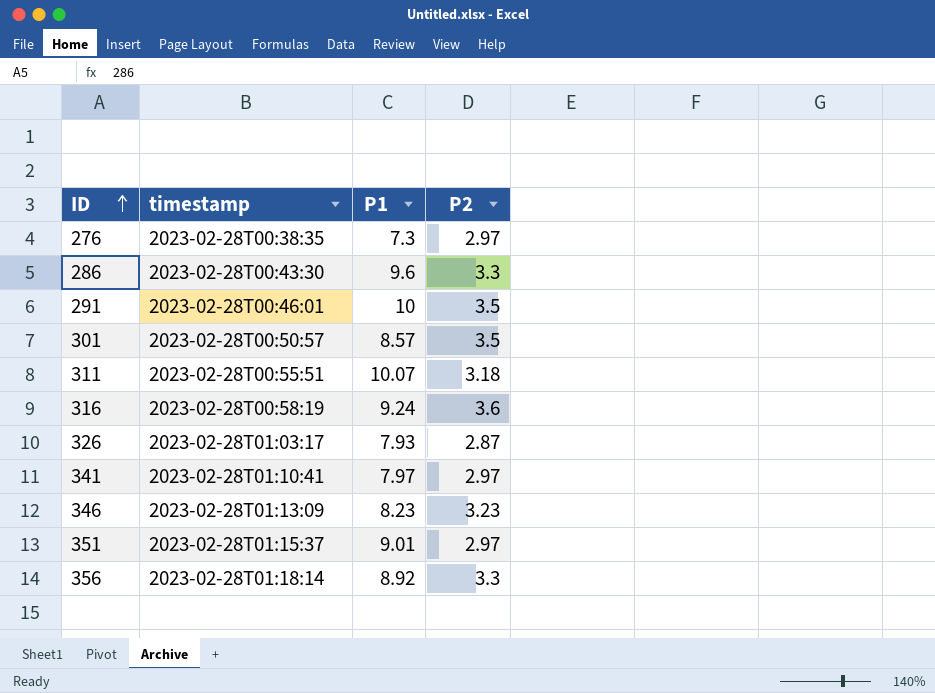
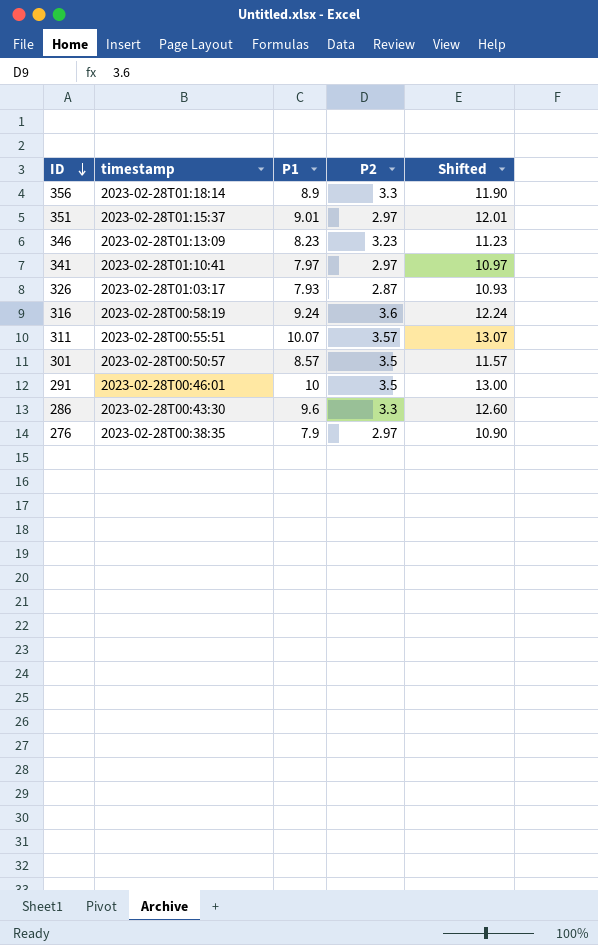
row order: ID ascending -> ID descending
column Shifted | formula: none -> [P1] + 3
356 | P1: 8.92 -> 8.9
311 | P2: 3.18 -> 3.57
276 | P1: 7.3 -> 7.9

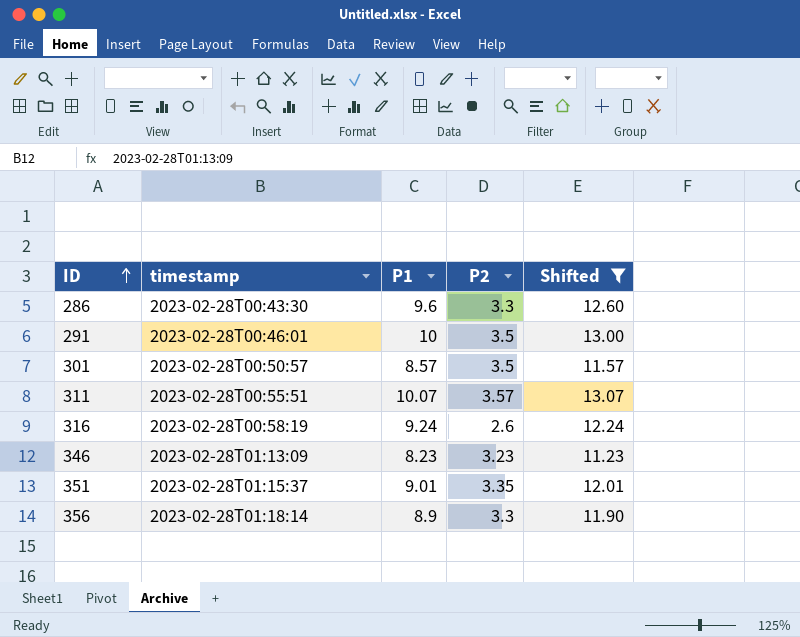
filter: none -> Shifted >= 11.23
row order: ID descending -> ID ascending
316 | P2: 3.6 -> 2.6
351 | P2: 2.97 -> 3.35

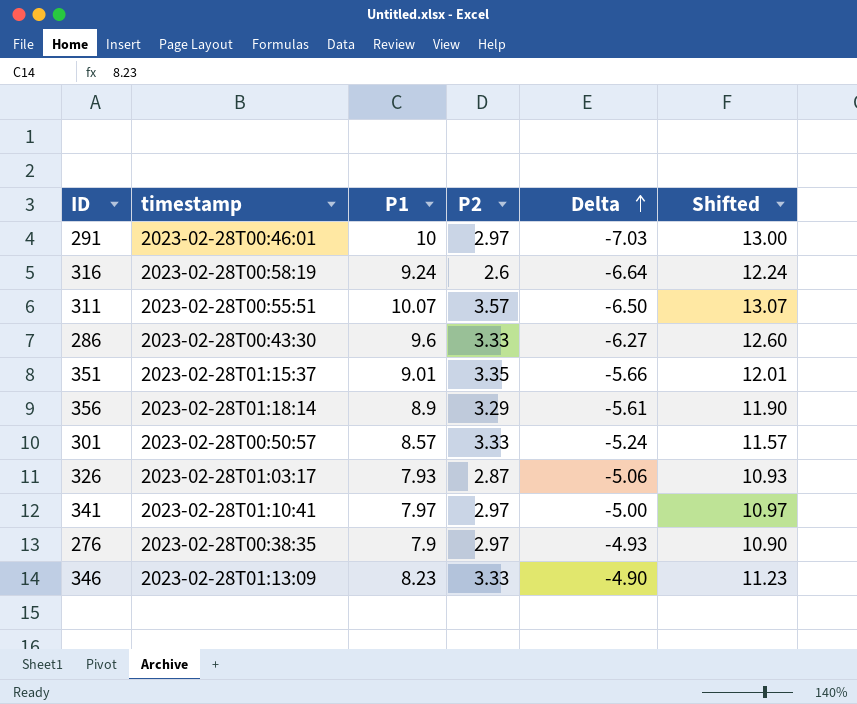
filter: Shifted >= 11.23 -> none
row order: ID ascending -> Delta ascending
column Delta | formula: none -> [P2] - [P1]
291 | P2: 3.5 -> 2.97
286 | P2: 3.3 -> 3.33
356 | P2: 3.3 -> 3.29
301 | P2: 3.5 -> 3.33
346 | P2: 3.23 -> 3.33

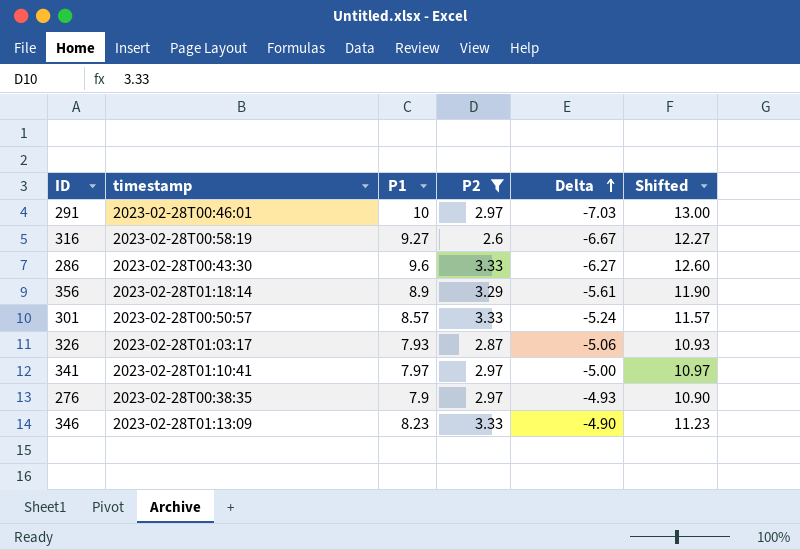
filter: none -> P2 <= 3.33
316 | P1: 9.24 -> 9.27
316 | Delta: -6.64 -> -6.67
316 | Shifted: 12.24 -> 12.27

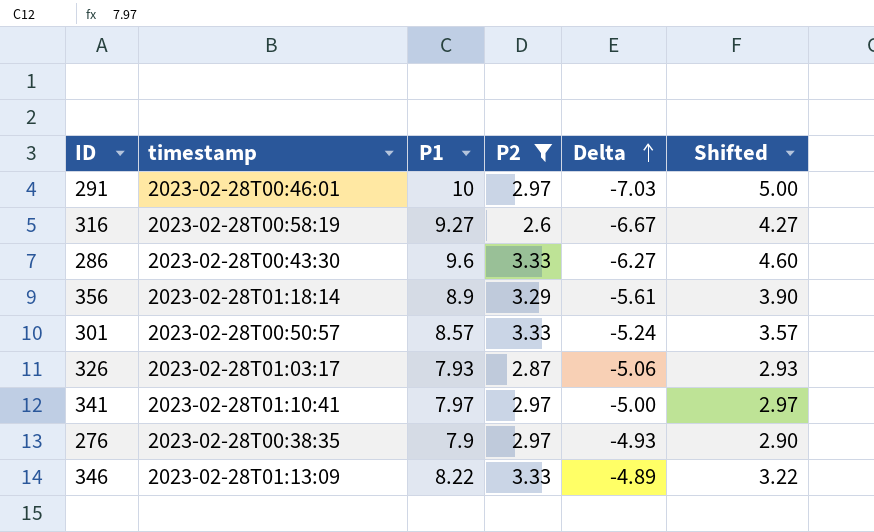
column Shifted | formula: [P1] + 3 -> [P1] - 5
346 | P1: 8.23 -> 8.22
346 | Delta: -4.90 -> -4.89

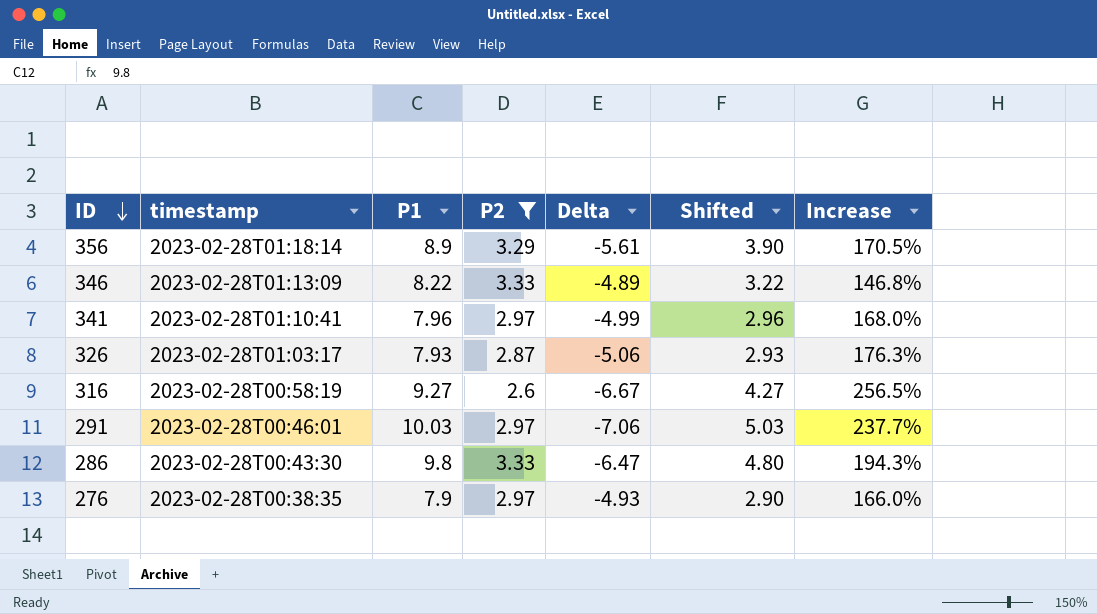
row order: Delta ascending -> ID descending
column Increase | formula: none -> ([P1] - [P2]) / [P2]
row 301: 2023-02-28T00:50:57 | 8.57 | 3.33 | -5.24 | 3.57 -> none
341 | P1: 7.97 -> 7.96
341 | Delta: -5.00 -> -4.99
341 | Shifted: 2.97 -> 2.96
291 | P1: 10 -> 10.03
291 | Delta: -7.03 -> -7.06
291 | Shifted: 5.00 -> 5.03
286 | P1: 9.6 -> 9.8
286 | Delta: -6.27 -> -6.47
286 | Shifted: 4.60 -> 4.80

